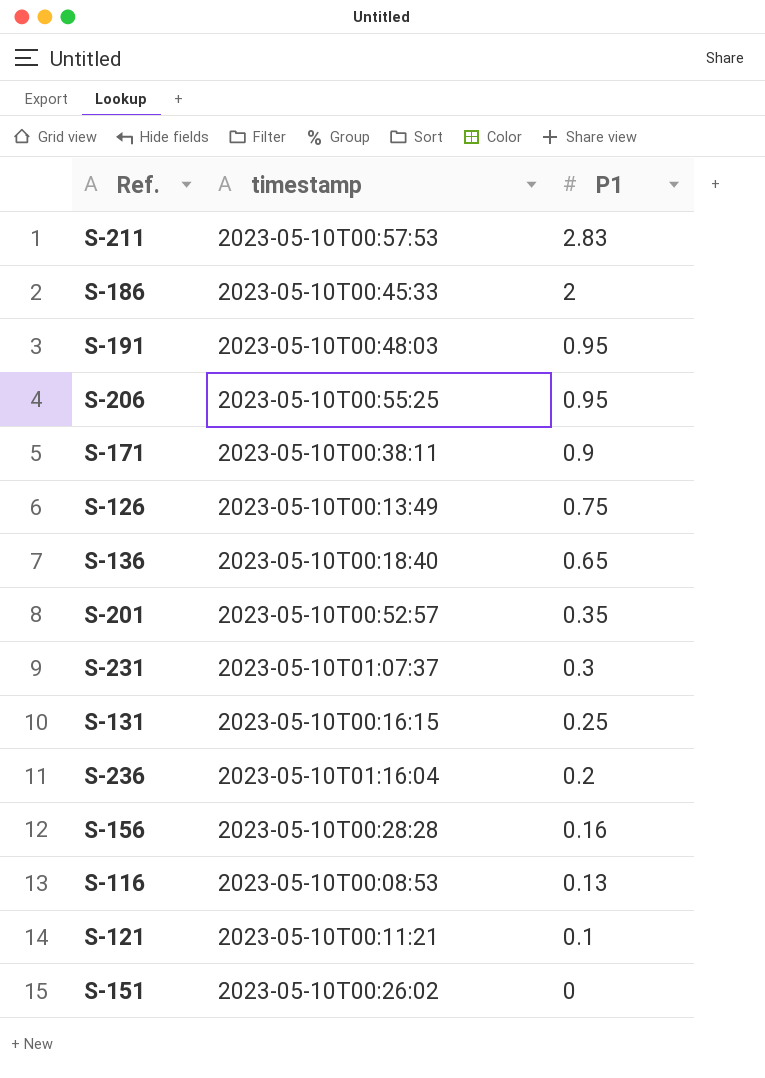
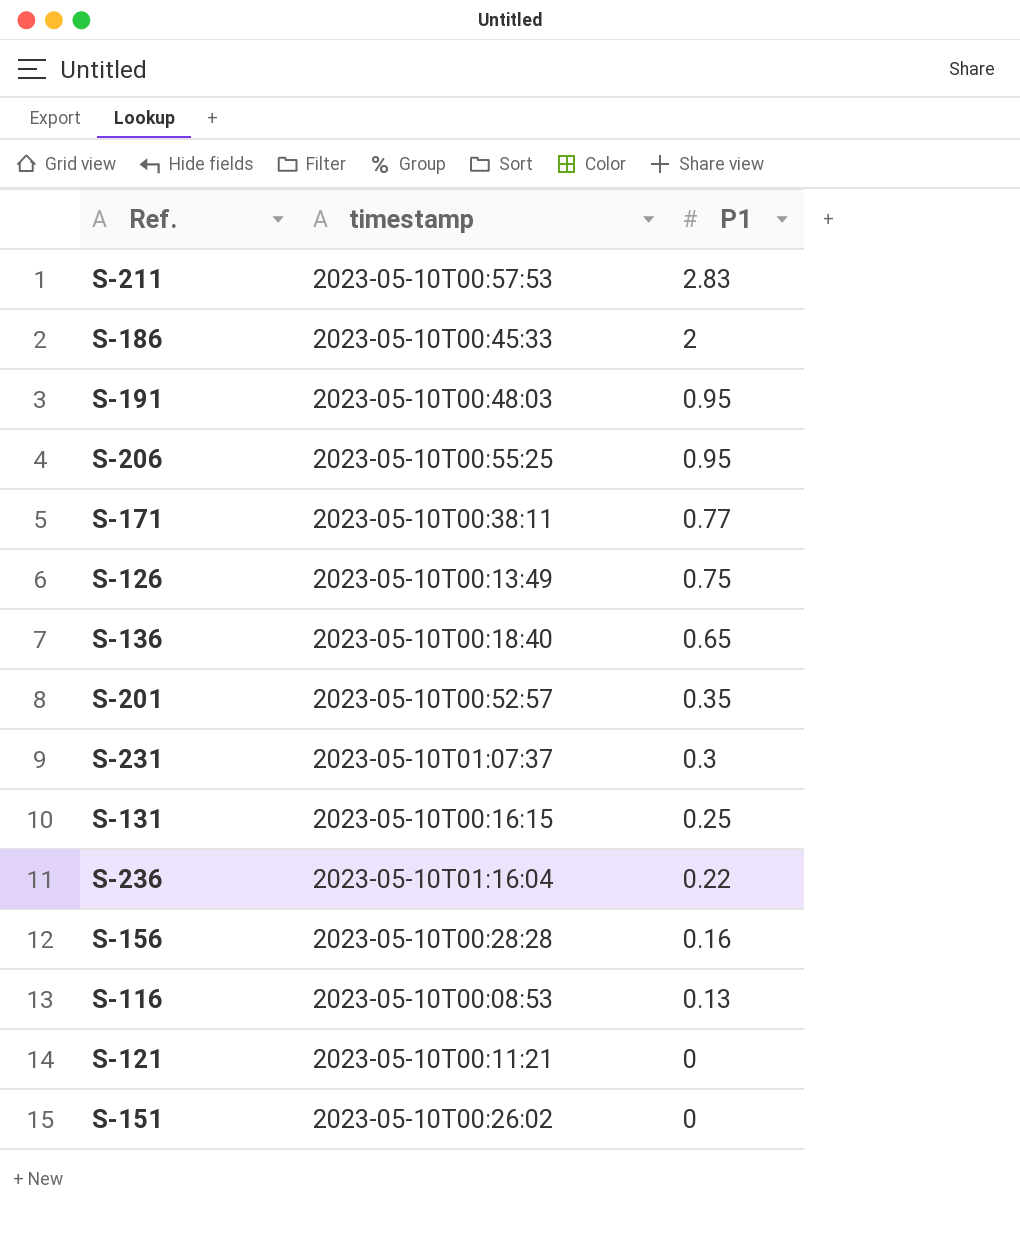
S-171 | P1: 0.9 -> 0.77
S-236 | P1: 0.2 -> 0.22
S-121 | P1: 0.1 -> 0

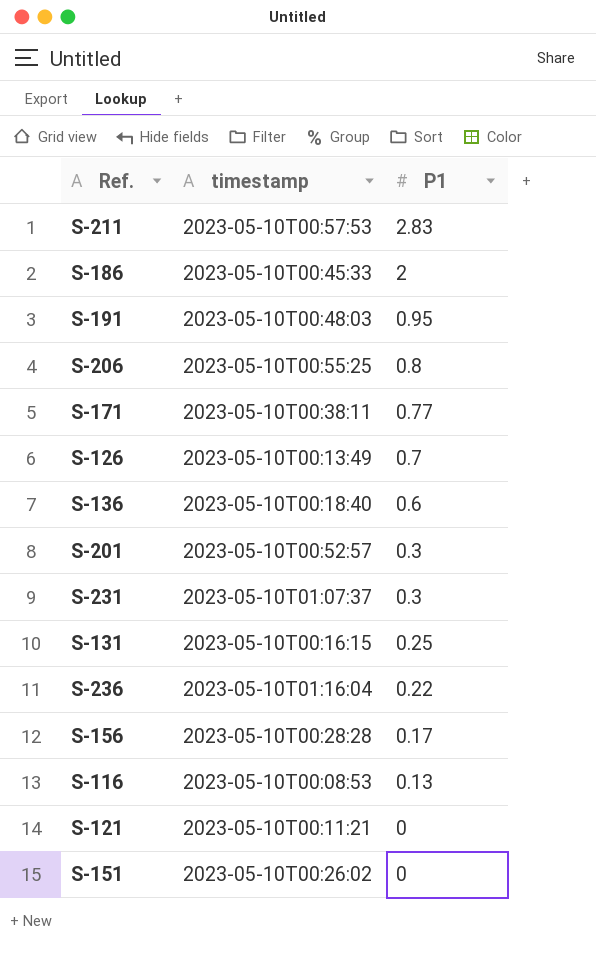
S-206 | P1: 0.95 -> 0.8
S-126 | P1: 0.75 -> 0.7
S-136 | P1: 0.65 -> 0.6
S-201 | P1: 0.35 -> 0.3
S-156 | P1: 0.16 -> 0.17

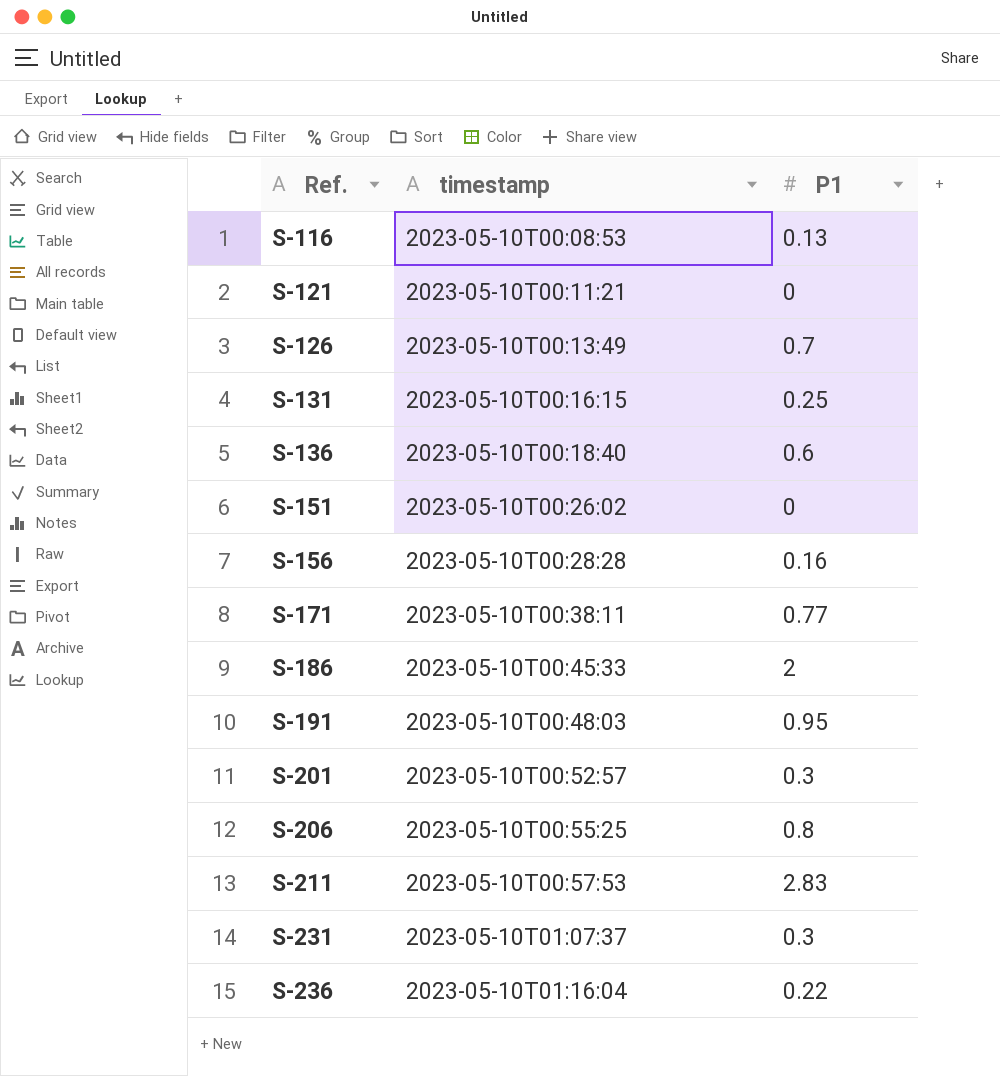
row order: P1 descending -> Ref. ascending
S-156 | P1: 0.17 -> 0.16

